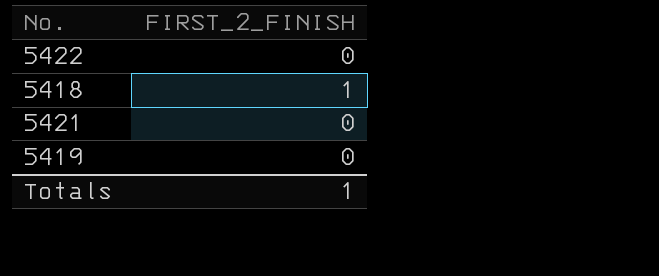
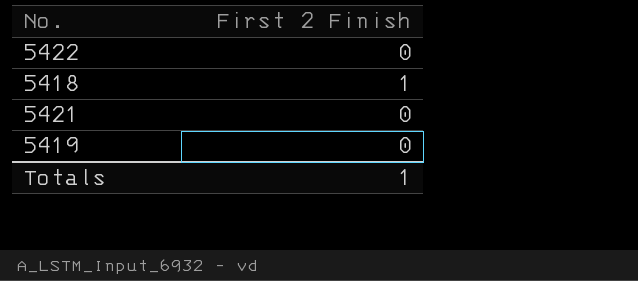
column name: FIRST_2_FINISH -> First 2 Finish

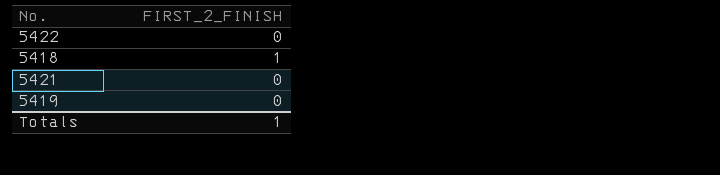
column name: First 2 Finish -> FIRST_2_FINISH

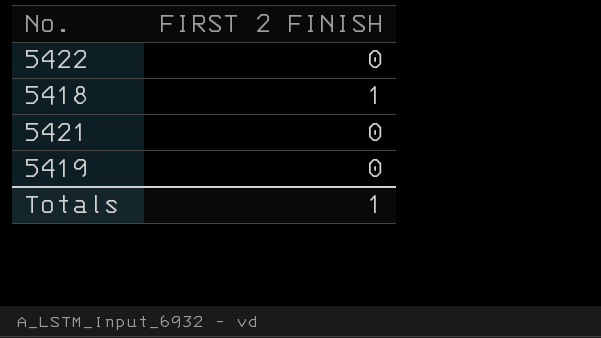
column name: FIRST_2_FINISH -> FIRST 2 FINISH

